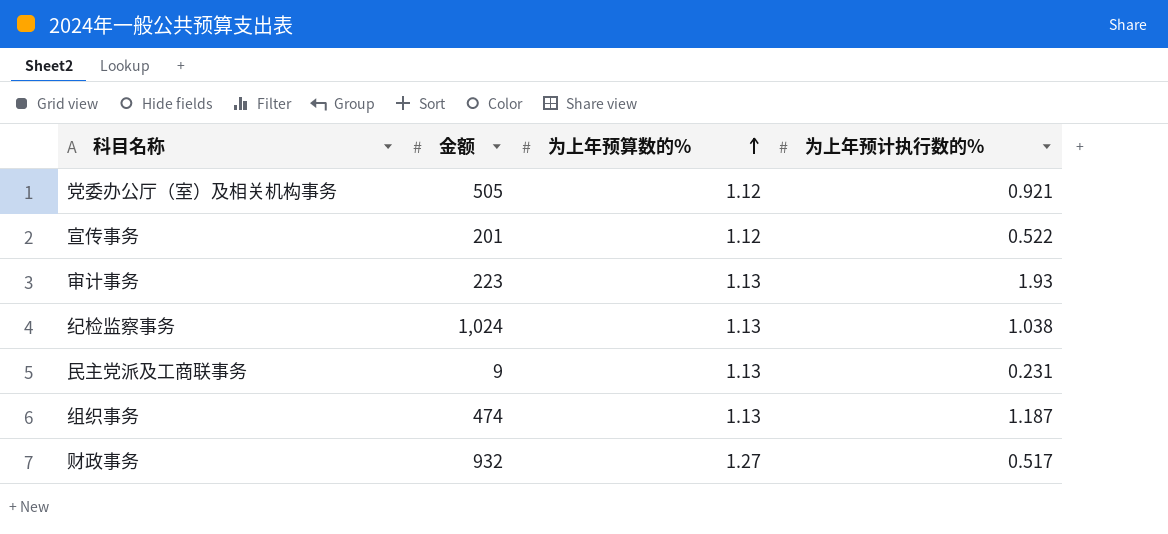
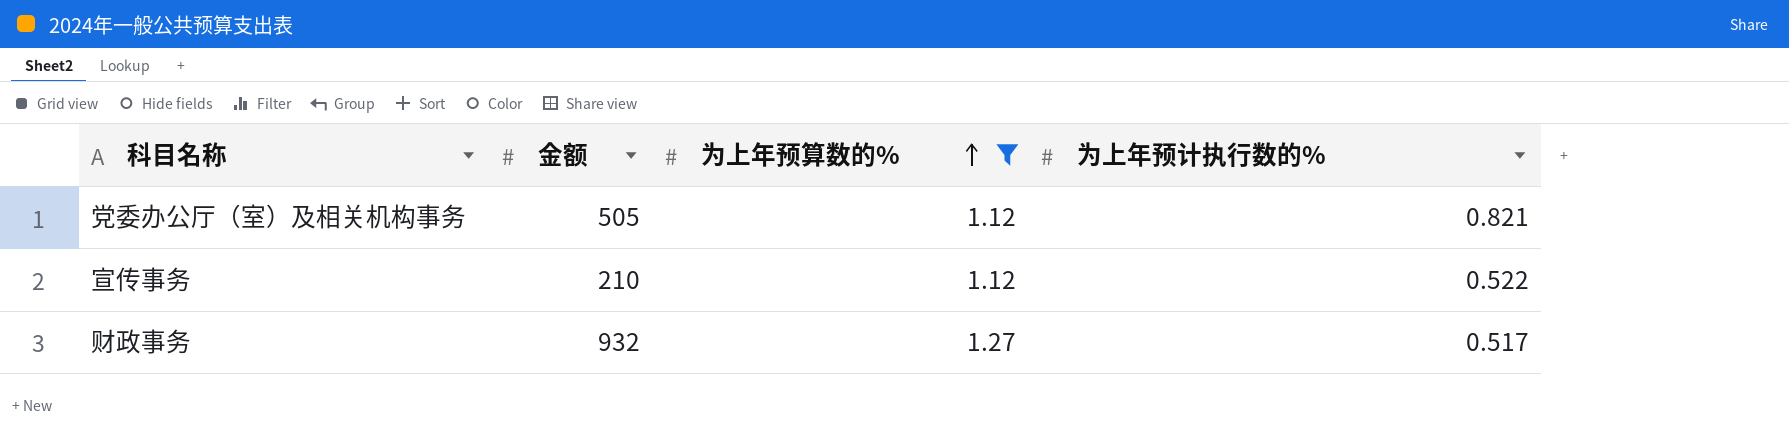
filter: none -> 为上年预算数的% != 1.13
党委办公厅（室）及相关机构事务 | 为上年预计执行数的%: 0.921 -> 0.821
宣传事务 | 金额: 201 -> 210

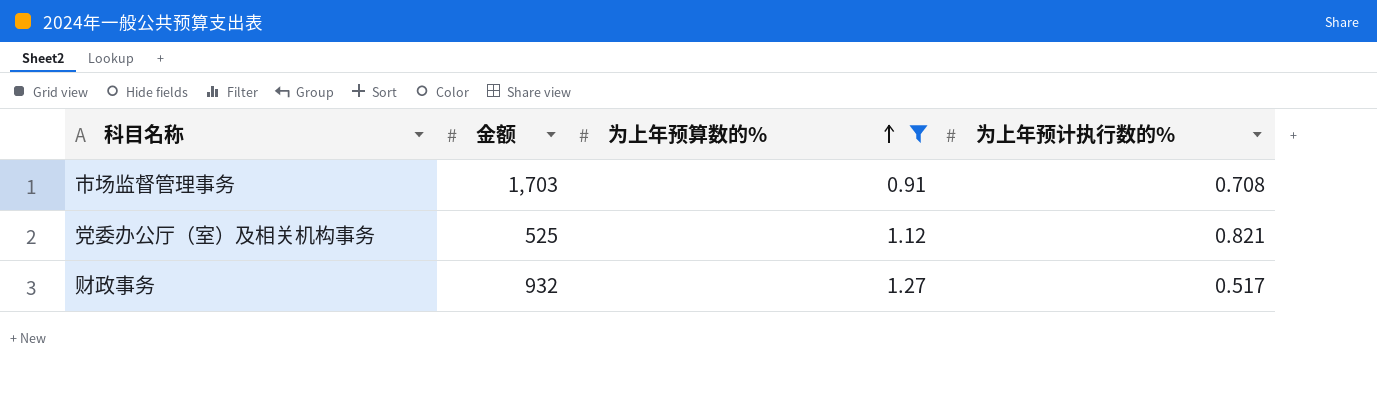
row 宣传事务: 210 | 1.12 | 0.522 -> none
row 市场监督管理事务: none -> 1,703 | 0.91 | 0.708
党委办公厅（室）及相关机构事务 | 金额: 505 -> 525

